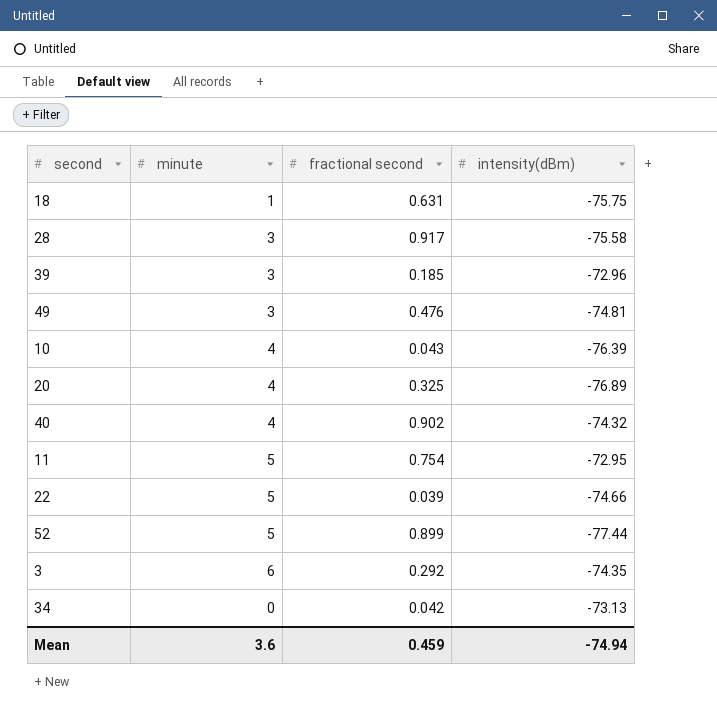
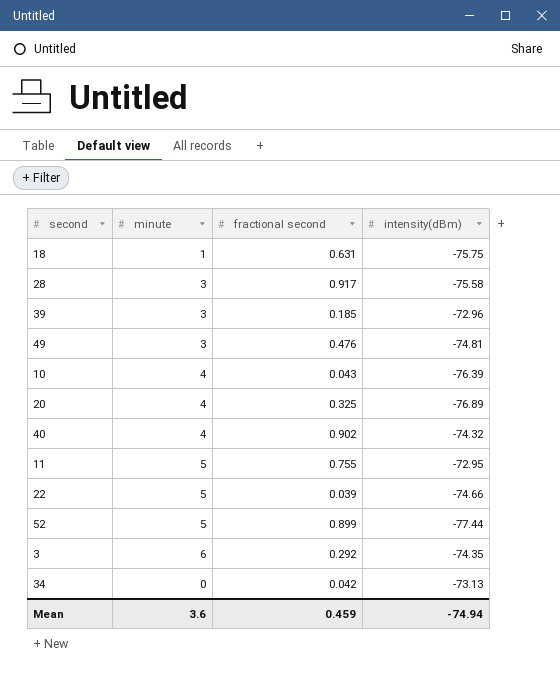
11 | fractional second: 0.754 -> 0.755

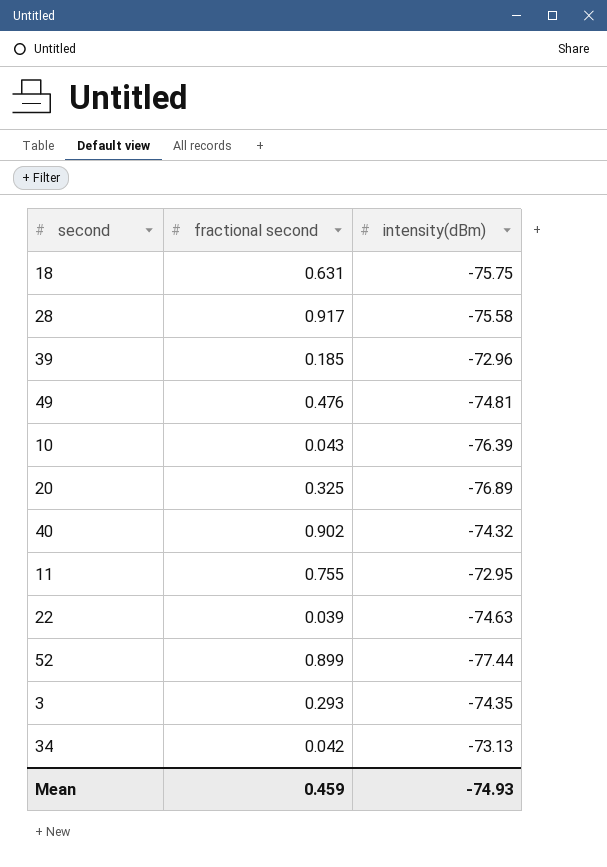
column minute | position: 2 -> none
22 | intensity(dBm): -74.66 -> -74.63
3 | fractional second: 0.292 -> 0.293
Mean | intensity(dBm): -74.94 -> -74.93

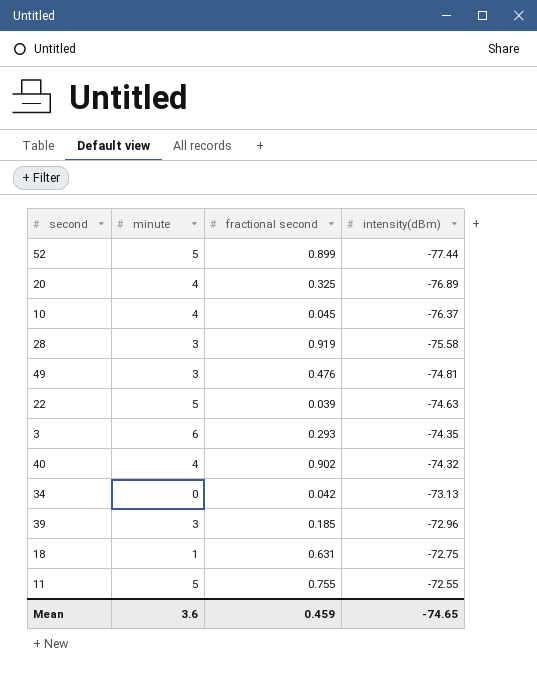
row order: none -> intensity(dBm) ascending
column minute | position: none -> 2
10 | fractional second: 0.043 -> 0.045
10 | intensity(dBm): -76.39 -> -76.37
28 | fractional second: 0.917 -> 0.919
18 | intensity(dBm): -75.75 -> -72.75
11 | intensity(dBm): -72.95 -> -72.55
Mean | intensity(dBm): -74.93 -> -74.65

